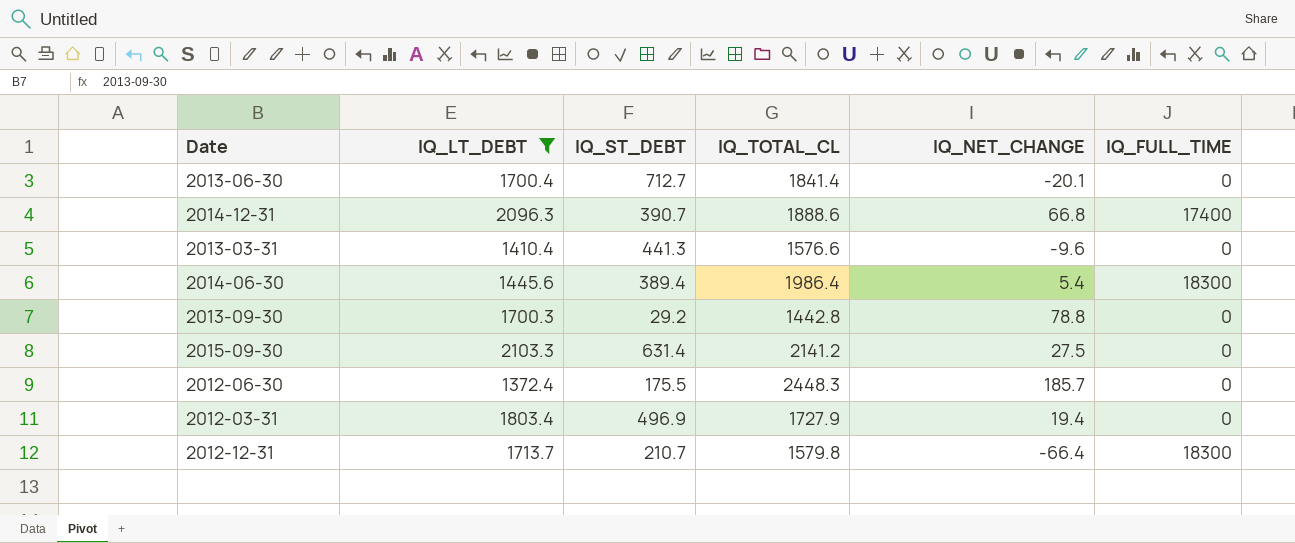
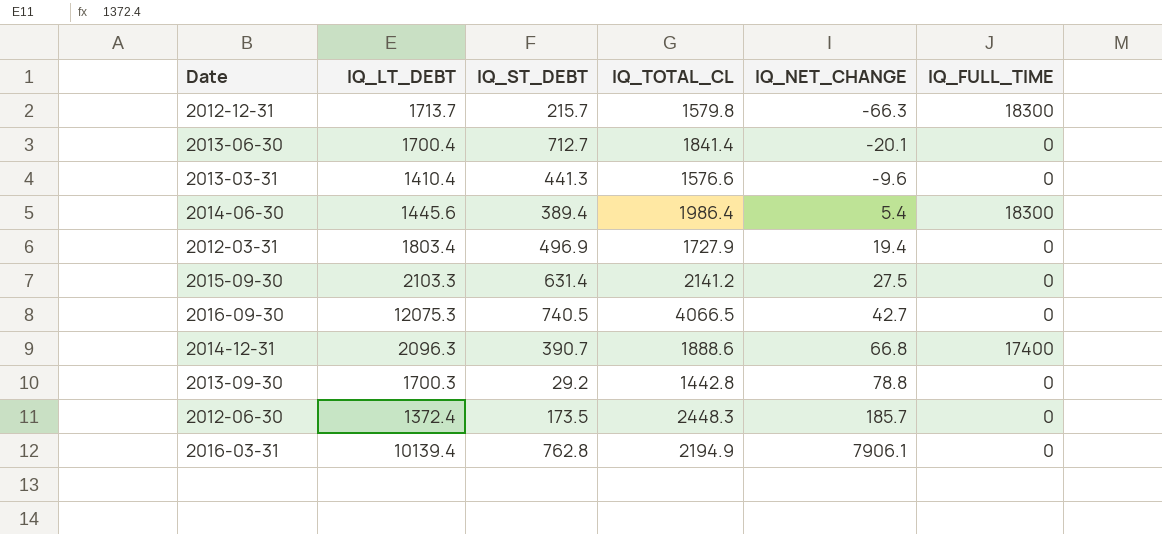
filter: IQ_LT_DEBT <= 2103.3 -> none
row order: none -> IQ_NET_CHANGE ascending
2012-12-31 | IQ_ST_DEBT: 210.7 -> 215.7
2012-12-31 | IQ_NET_CHANGE: -66.4 -> -66.3
2012-06-30 | IQ_ST_DEBT: 175.5 -> 173.5

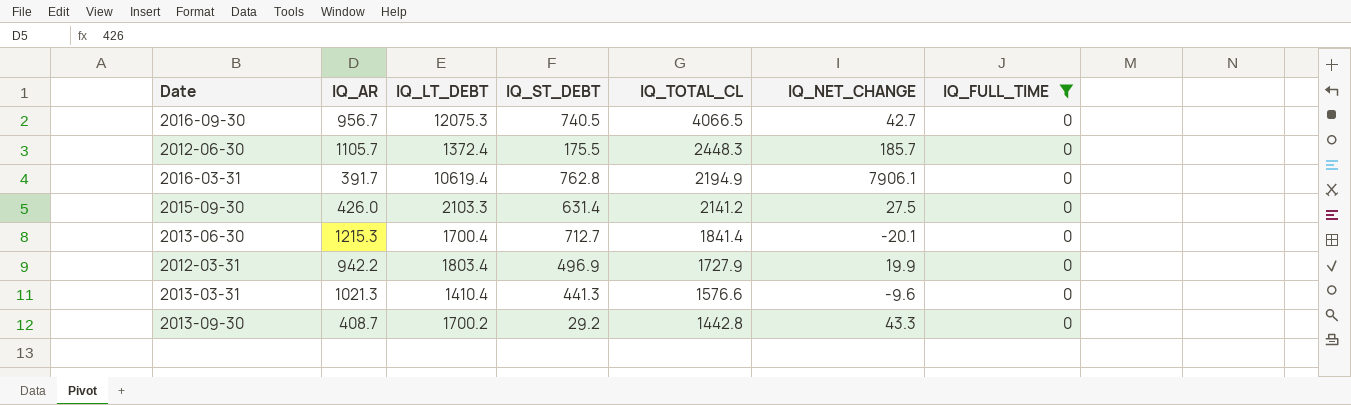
filter: none -> IQ_FULL_TIME = 0
row order: IQ_NET_CHANGE ascending -> IQ_TOTAL_CL descending
column IQ_AR | position: none -> 2
2012-06-30 | IQ_ST_DEBT: 173.5 -> 175.5
2016-03-31 | IQ_LT_DEBT: 10139.4 -> 10619.4
2012-03-31 | IQ_NET_CHANGE: 19.4 -> 19.9
2013-09-30 | IQ_LT_DEBT: 1700.3 -> 1700.2
2013-09-30 | IQ_NET_CHANGE: 78.8 -> 43.3

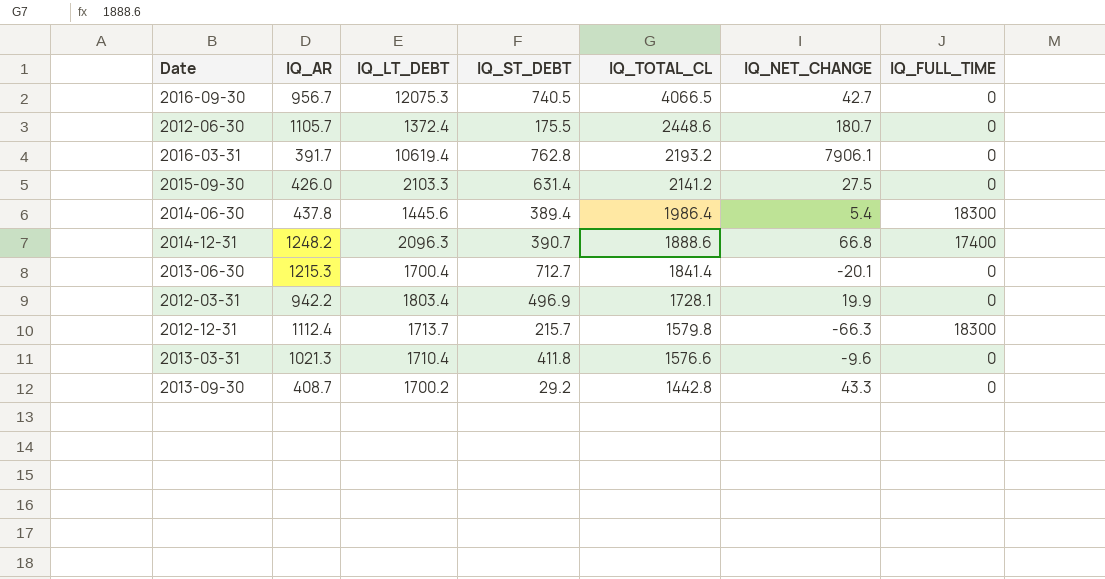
filter: IQ_FULL_TIME = 0 -> none
2012-06-30 | IQ_TOTAL_CL: 2448.3 -> 2448.6
2012-06-30 | IQ_NET_CHANGE: 185.7 -> 180.7
2016-03-31 | IQ_TOTAL_CL: 2194.9 -> 2193.2
2012-03-31 | IQ_TOTAL_CL: 1727.9 -> 1728.1
2013-03-31 | IQ_LT_DEBT: 1410.4 -> 1710.4
2013-03-31 | IQ_ST_DEBT: 441.3 -> 411.8

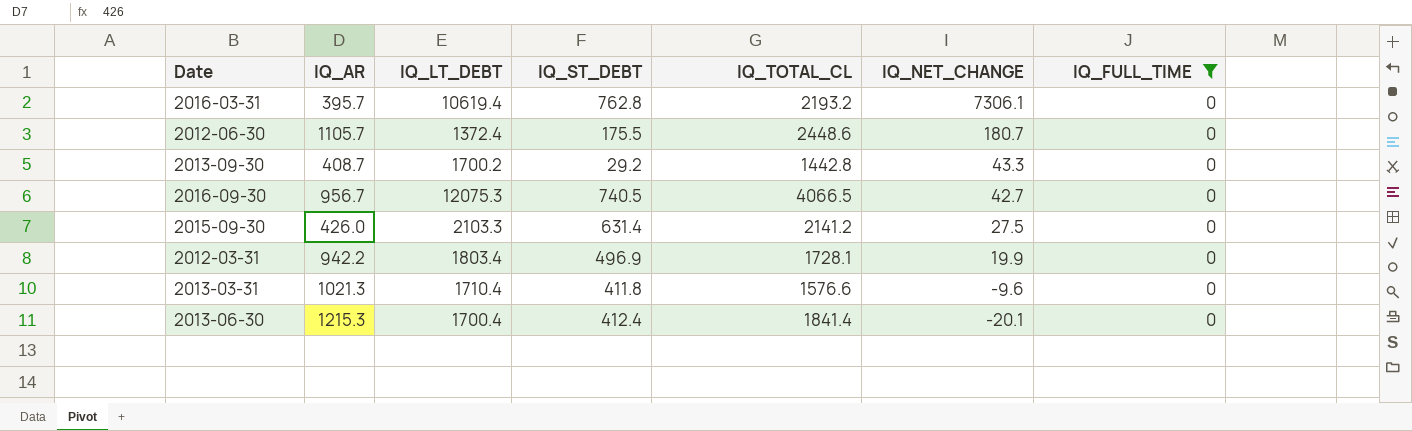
filter: none -> IQ_FULL_TIME = 0
row order: IQ_TOTAL_CL descending -> IQ_NET_CHANGE descending
2016-03-31 | IQ_AR: 391.7 -> 395.7
2016-03-31 | IQ_NET_CHANGE: 7906.1 -> 7306.1
2013-06-30 | IQ_ST_DEBT: 712.7 -> 412.4

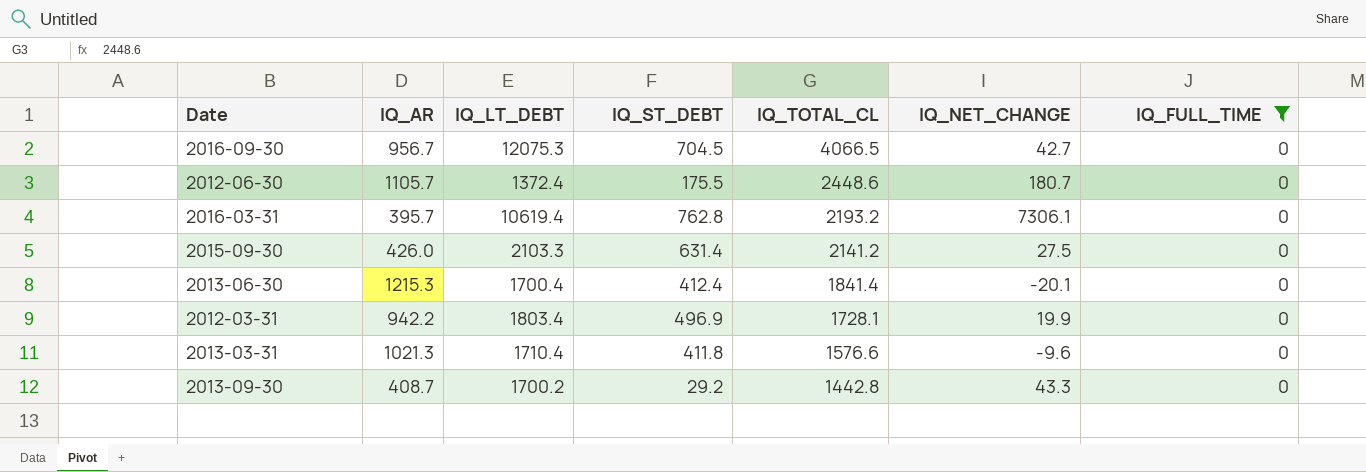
row order: IQ_NET_CHANGE descending -> IQ_TOTAL_CL descending
2016-09-30 | IQ_ST_DEBT: 740.5 -> 704.5

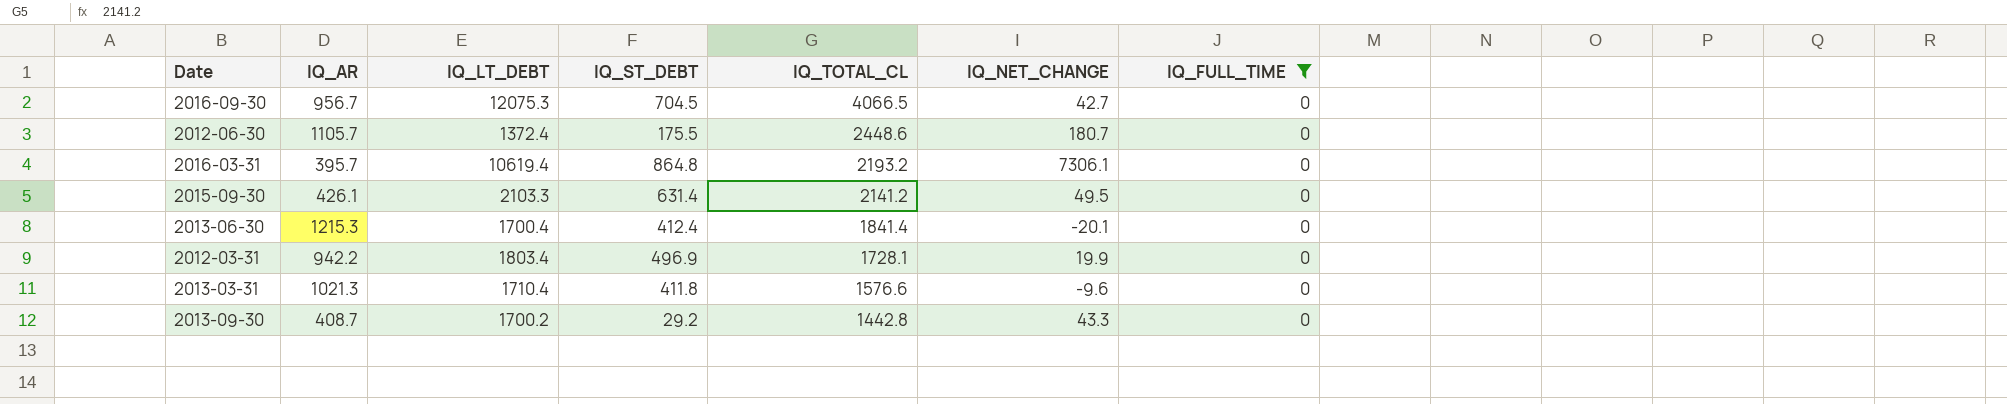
2016-03-31 | IQ_ST_DEBT: 762.8 -> 864.8
2015-09-30 | IQ_AR: 426.0 -> 426.1
2015-09-30 | IQ_NET_CHANGE: 27.5 -> 49.5

